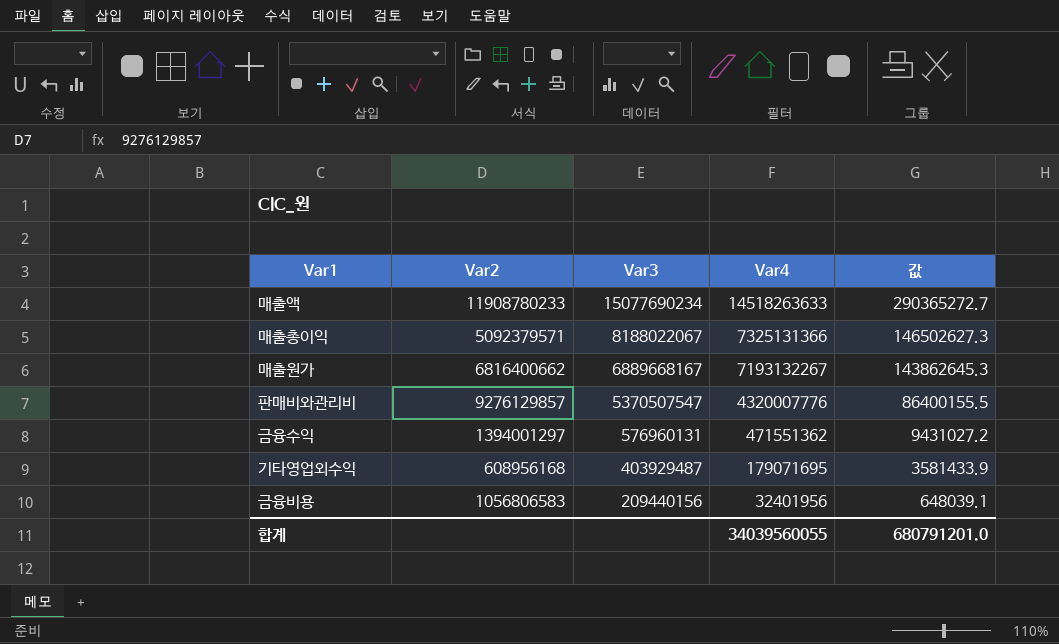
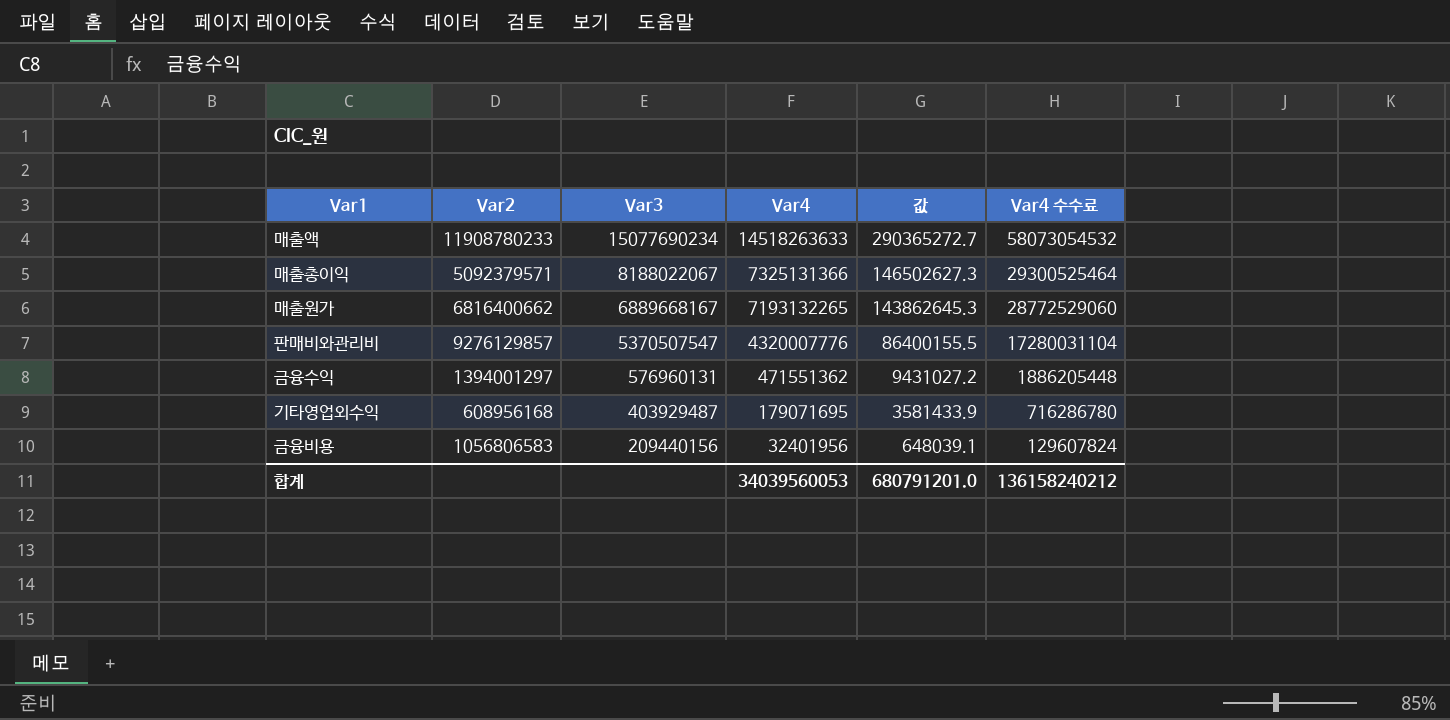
column Var4 수수료 | formula: none -> [Var4] * 4
매출원가 | Var4: 7193132267 -> 7193132265
합계 | Var4: 34039560055 -> 34039560053

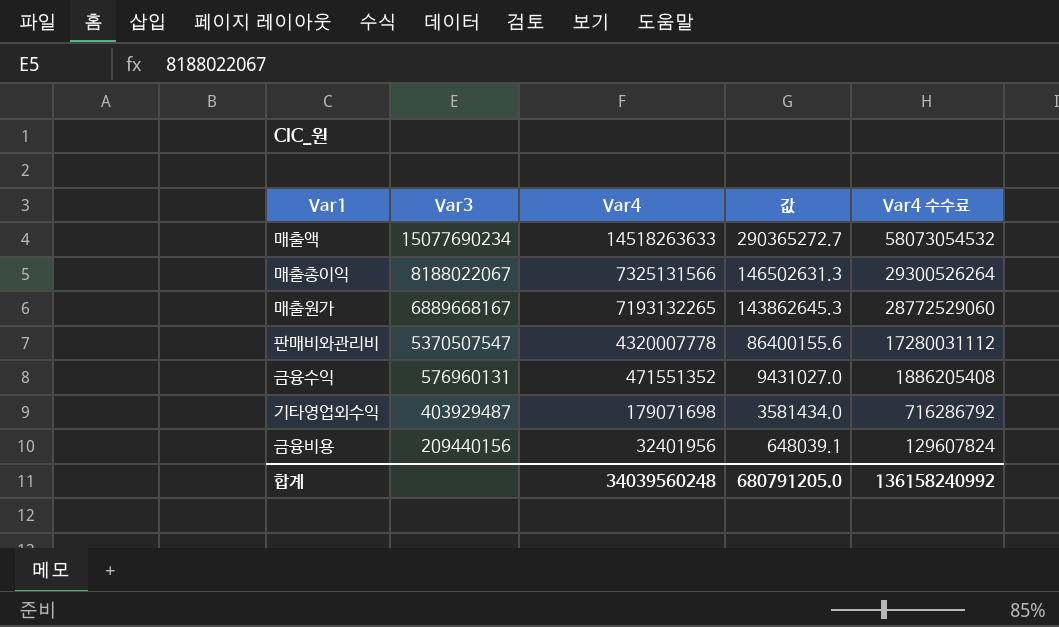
column Var2 | position: 2 -> none
매출총이익 | Var4: 7325131366 -> 7325131566
매출총이익 | 값: 146502627.3 -> 146502631.3
매출총이익 | Var4 수수료: 29300525464 -> 29300526264
판매비와관리비 | Var4: 4320007776 -> 4320007778
판매비와관리비 | 값: 86400155.5 -> 86400155.6
판매비와관리비 | Var4 수수료: 17280031104 -> 17280031112
금융수익 | Var4: 471551362 -> 471551352
금융수익 | 값: 9431027.2 -> 9431027.0
금융수익 | Var4 수수료: 1886205448 -> 1886205408
기타영업외수익 | Var4: 179071695 -> 179071698
기타영업외수익 | 값: 3581433.9 -> 3581434.0
기타영업외수익 | Var4 수수료: 716286780 -> 716286792
합계 | Var4: 34039560053 -> 34039560248
합계 | 값: 680791201.0 -> 680791205.0
합계 | Var4 수수료: 136158240212 -> 136158240992

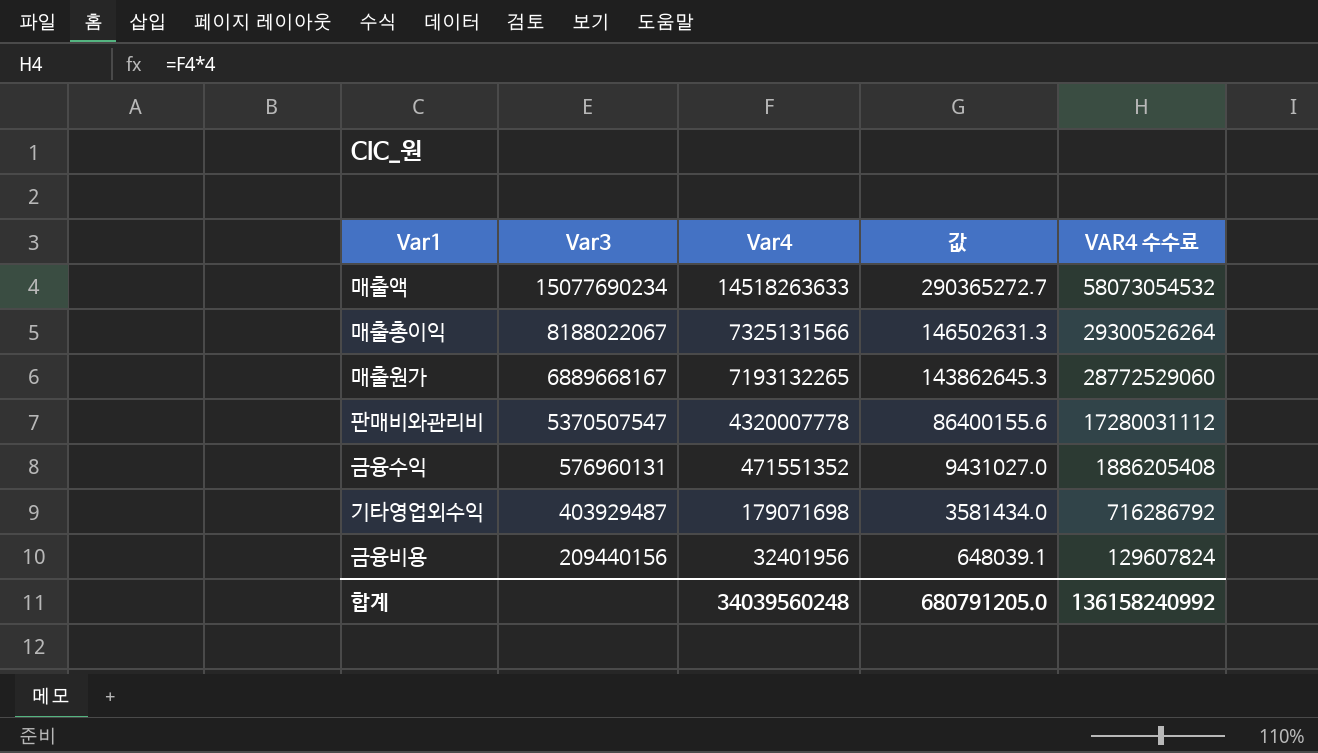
column name: Var4 수수료 -> VAR4 수수료

